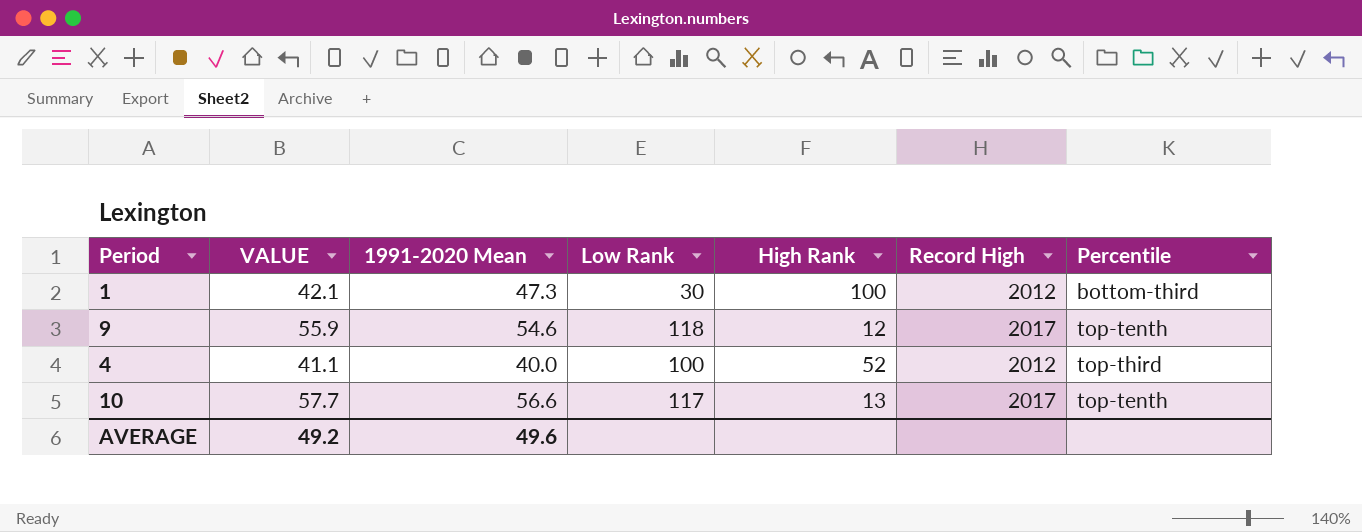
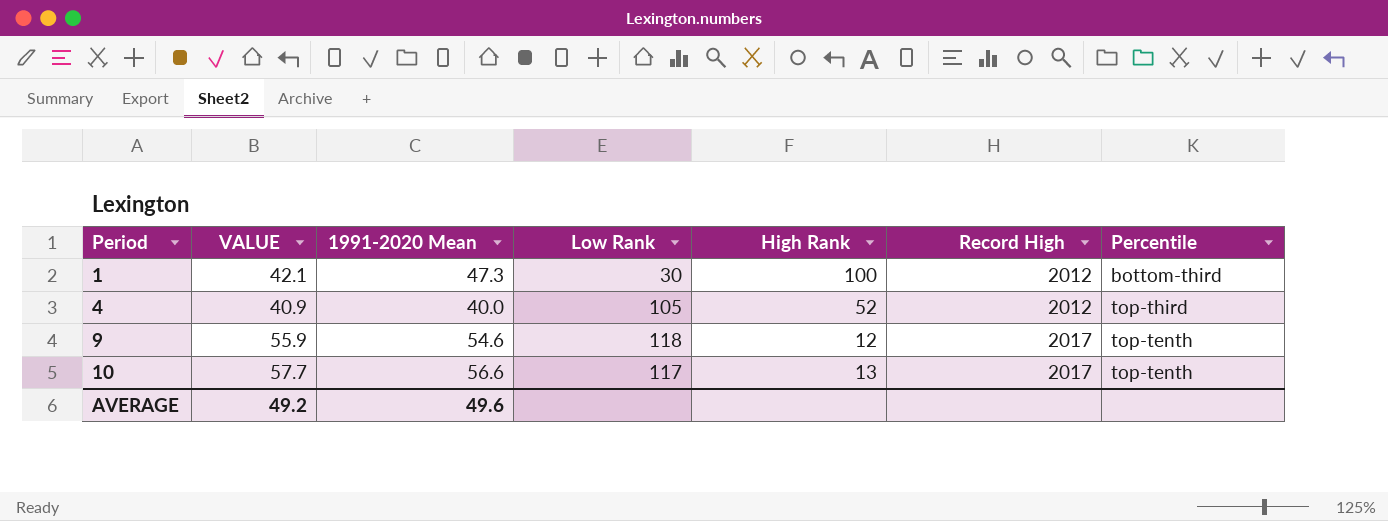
row order: none -> Period ascending
4 | VALUE: 41.1 -> 40.9
4 | Low Rank: 100 -> 105

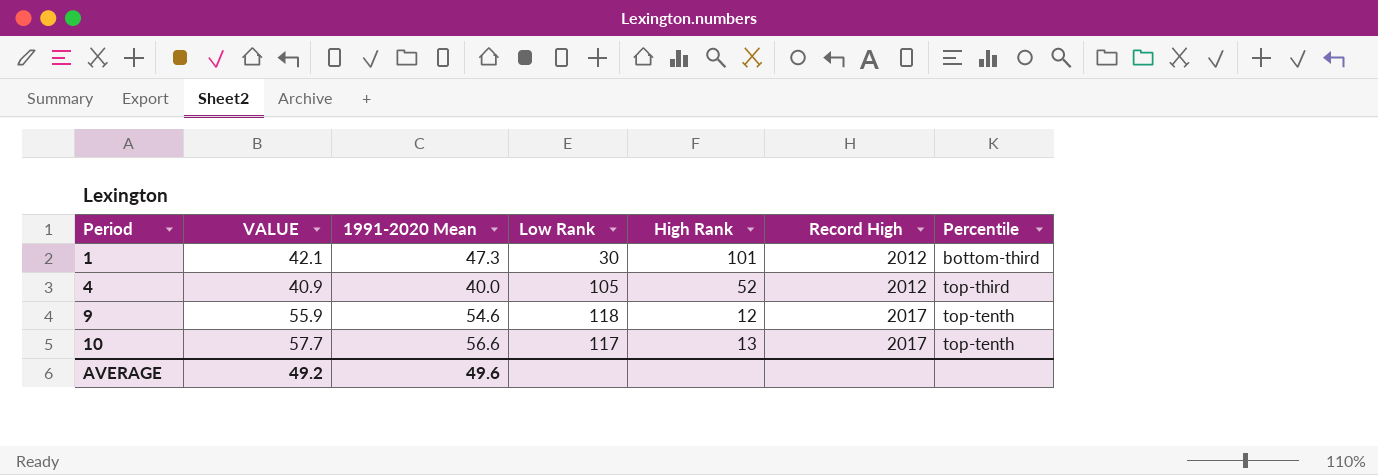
1 | High Rank: 100 -> 101

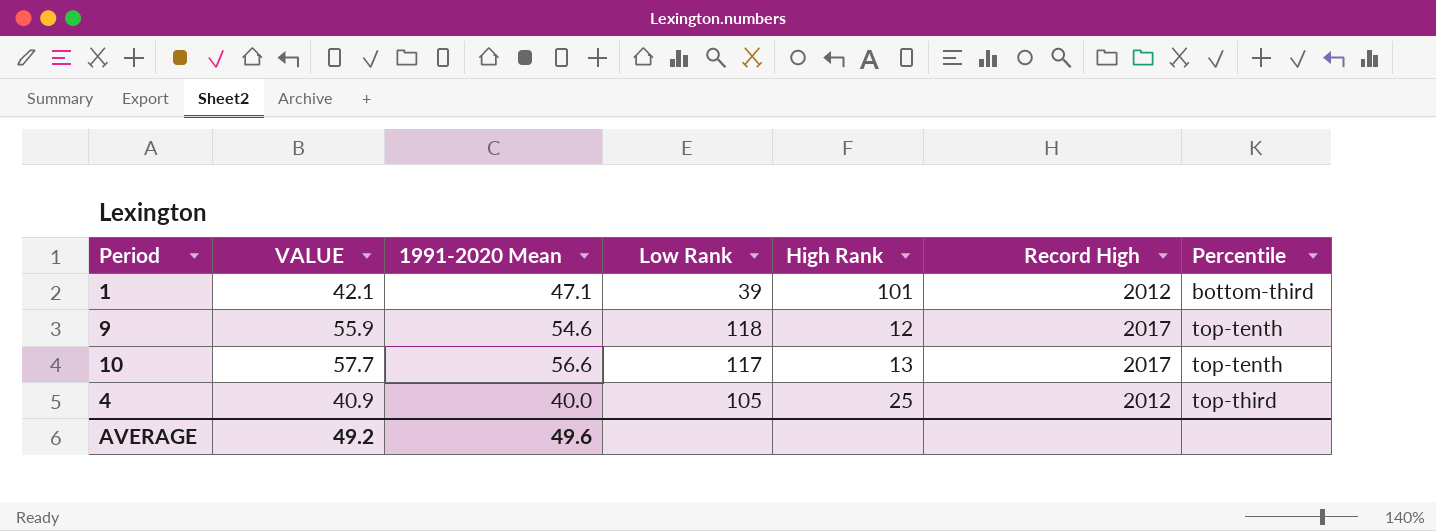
row order: Period ascending -> Percentile ascending
1 | 1991-2020 Mean: 47.3 -> 47.1
1 | Low Rank: 30 -> 39
4 | High Rank: 52 -> 25

